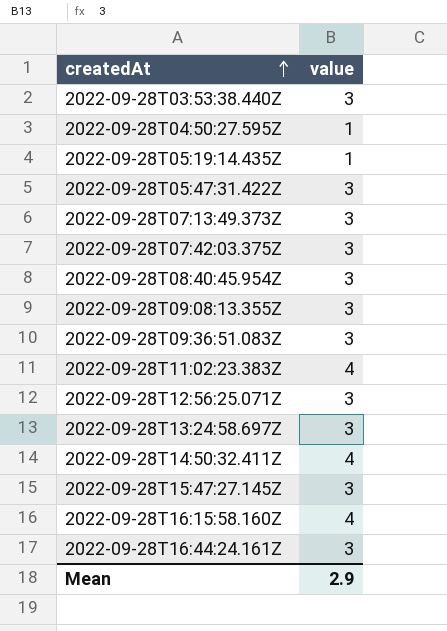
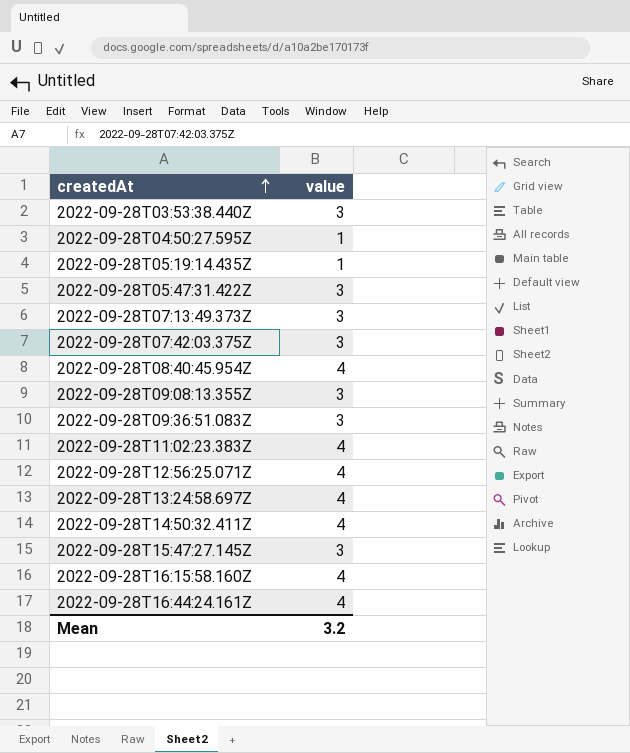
2022-09-28T08:40:45.954Z | value: 3 -> 4
2022-09-28T12:56:25.071Z | value: 3 -> 4
2022-09-28T13:24:58.697Z | value: 3 -> 4
2022-09-28T16:44:24.161Z | value: 3 -> 4
Mean | value: 2.9 -> 3.2

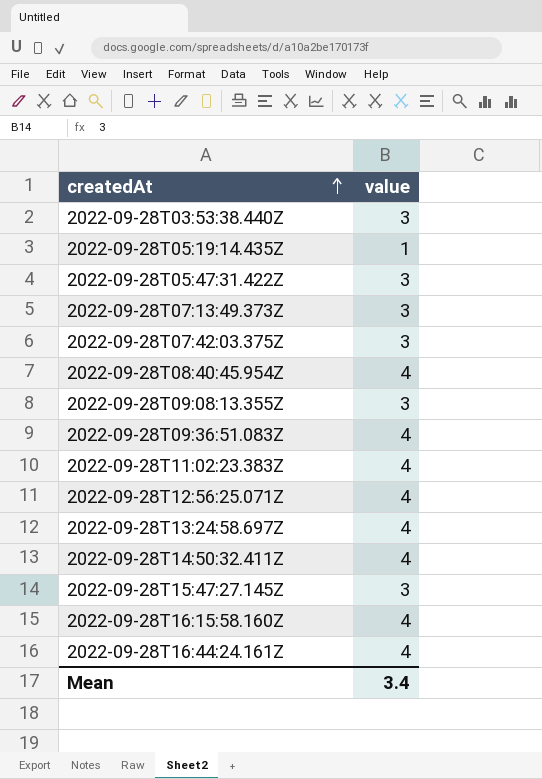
row 2022-09-28T04:50:27.595Z: 1 -> none
2022-09-28T09:36:51.083Z | value: 3 -> 4
Mean | value: 3.2 -> 3.4

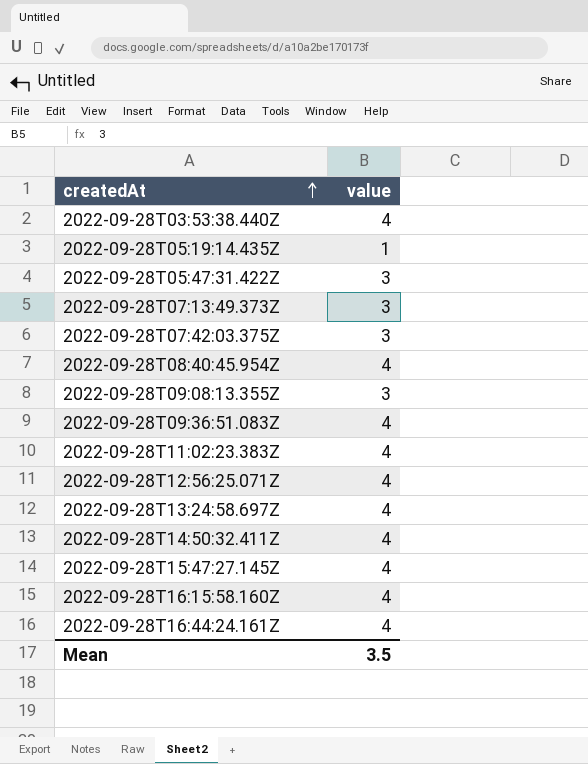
2022-09-28T03:53:38.440Z | value: 3 -> 4
2022-09-28T15:47:27.145Z | value: 3 -> 4
Mean | value: 3.4 -> 3.5

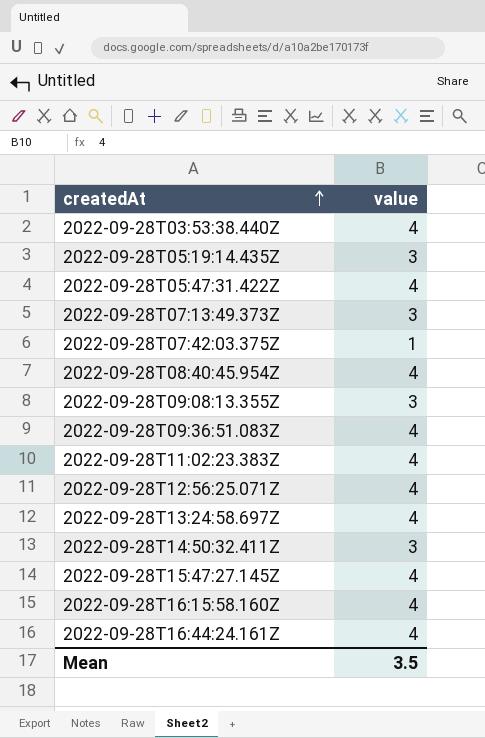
2022-09-28T05:19:14.435Z | value: 1 -> 3
2022-09-28T05:47:31.422Z | value: 3 -> 4
2022-09-28T07:42:03.375Z | value: 3 -> 1
2022-09-28T14:50:32.411Z | value: 4 -> 3

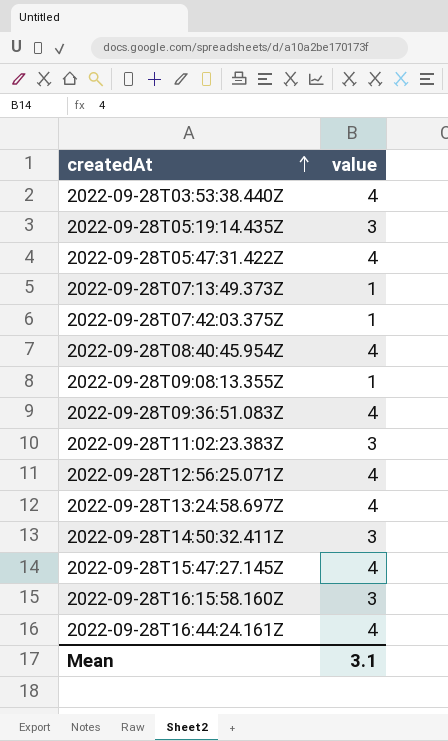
2022-09-28T07:13:49.373Z | value: 3 -> 1
2022-09-28T09:08:13.355Z | value: 3 -> 1
2022-09-28T11:02:23.383Z | value: 4 -> 3
2022-09-28T16:15:58.160Z | value: 4 -> 3
Mean | value: 3.5 -> 3.1

